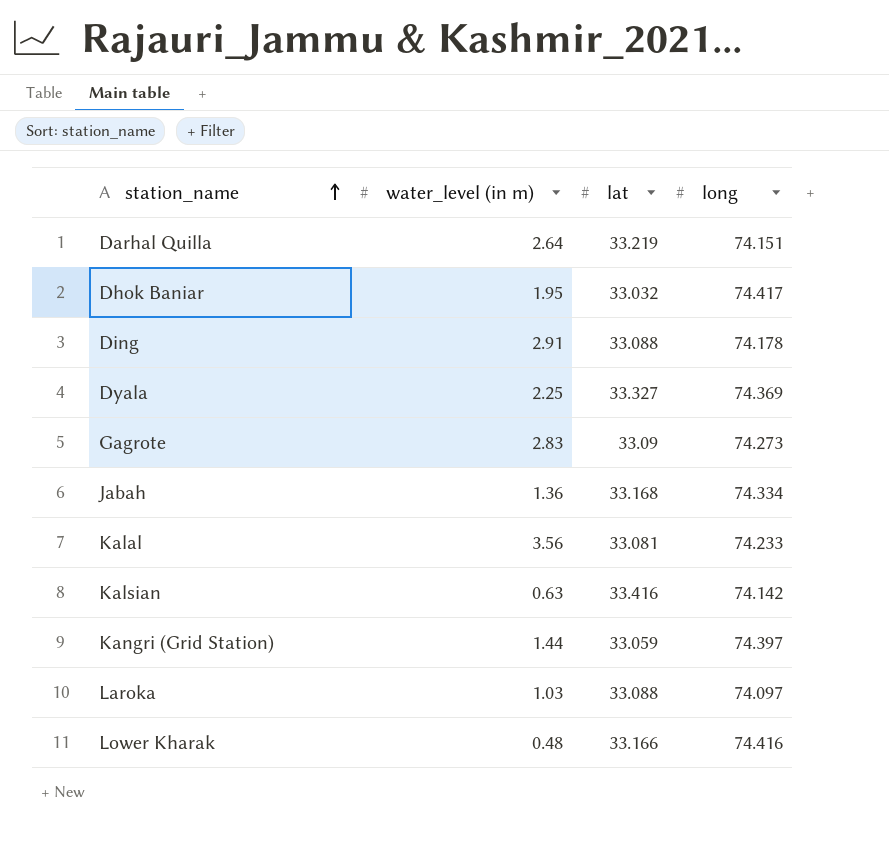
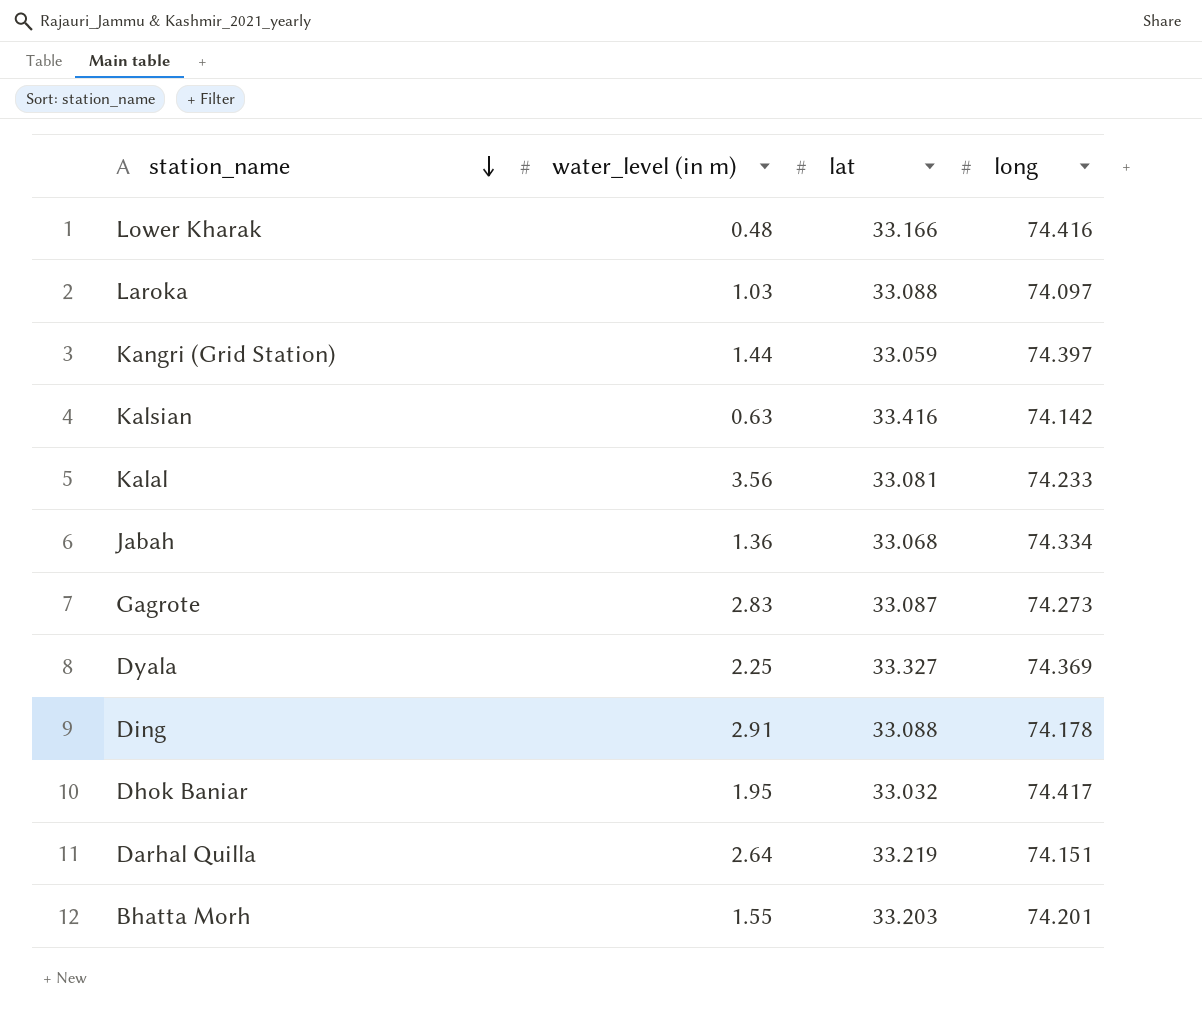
row order: station_name ascending -> station_name descending
Jabah | lat: 33.168 -> 33.068
Gagrote | lat: 33.09 -> 33.087
row Bhatta Morh: none -> 1.55 | 33.203 | 74.201

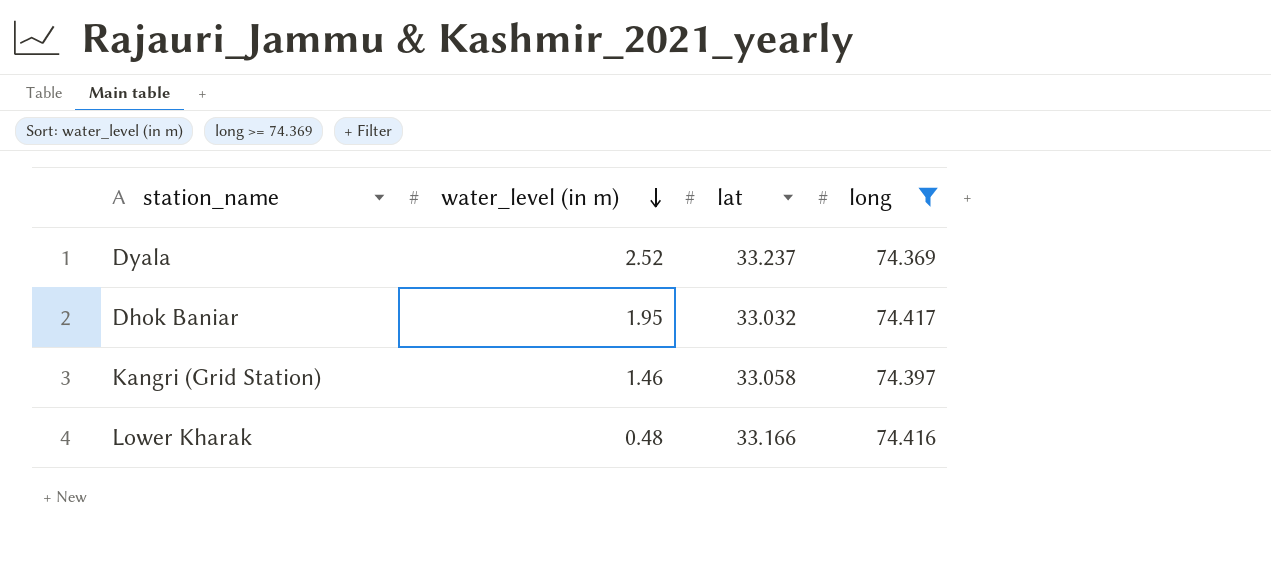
filter: none -> long >= 74.369
row order: station_name descending -> water_level (in m) descending
Dyala | water_level (in m): 2.25 -> 2.52
Dyala | lat: 33.327 -> 33.237
Kangri (Grid Station) | water_level (in m): 1.44 -> 1.46
Kangri (Grid Station) | lat: 33.059 -> 33.058

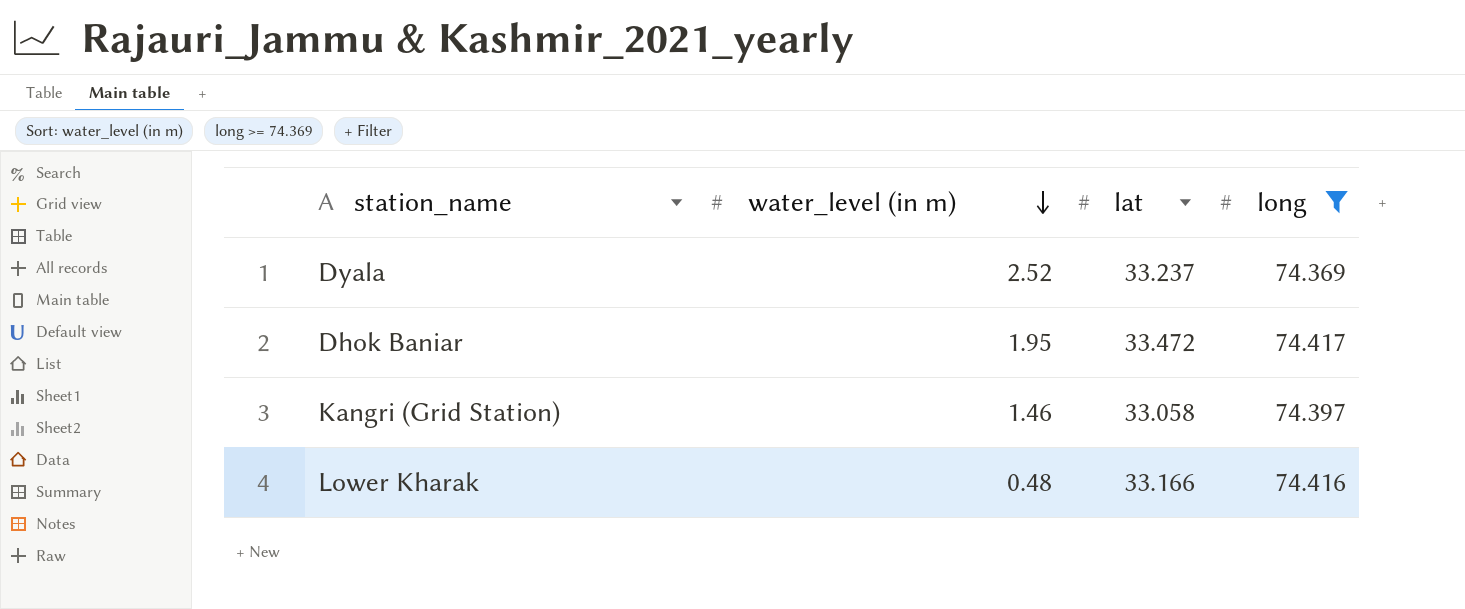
Dhok Baniar | lat: 33.032 -> 33.472

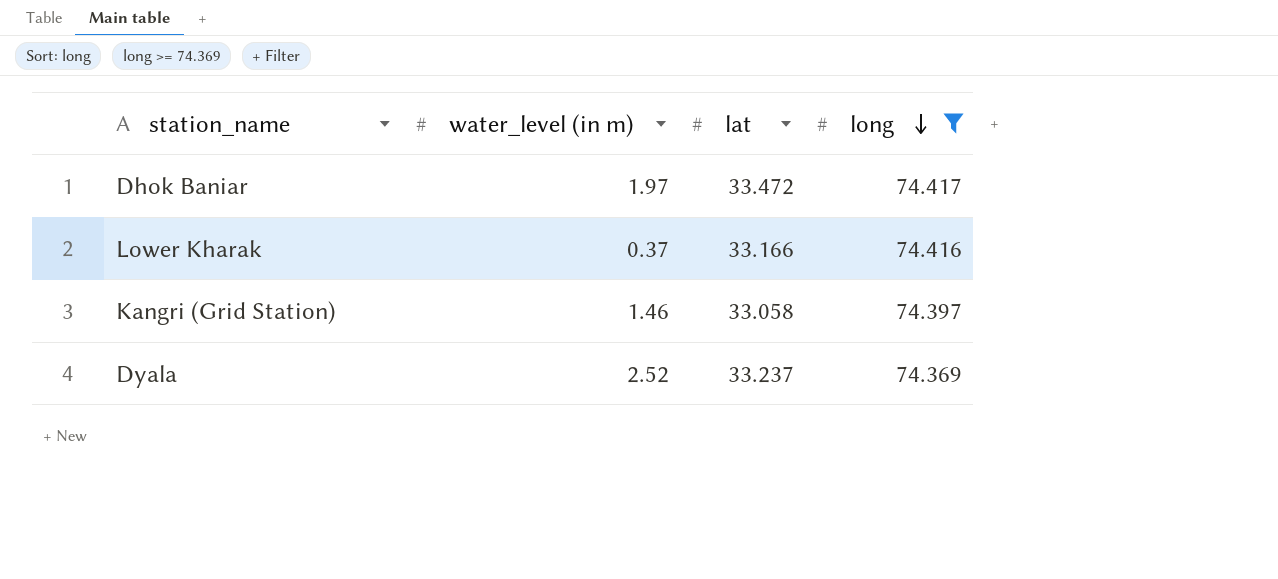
row order: water_level (in m) descending -> long descending
Dhok Baniar | water_level (in m): 1.95 -> 1.97
Lower Kharak | water_level (in m): 0.48 -> 0.37

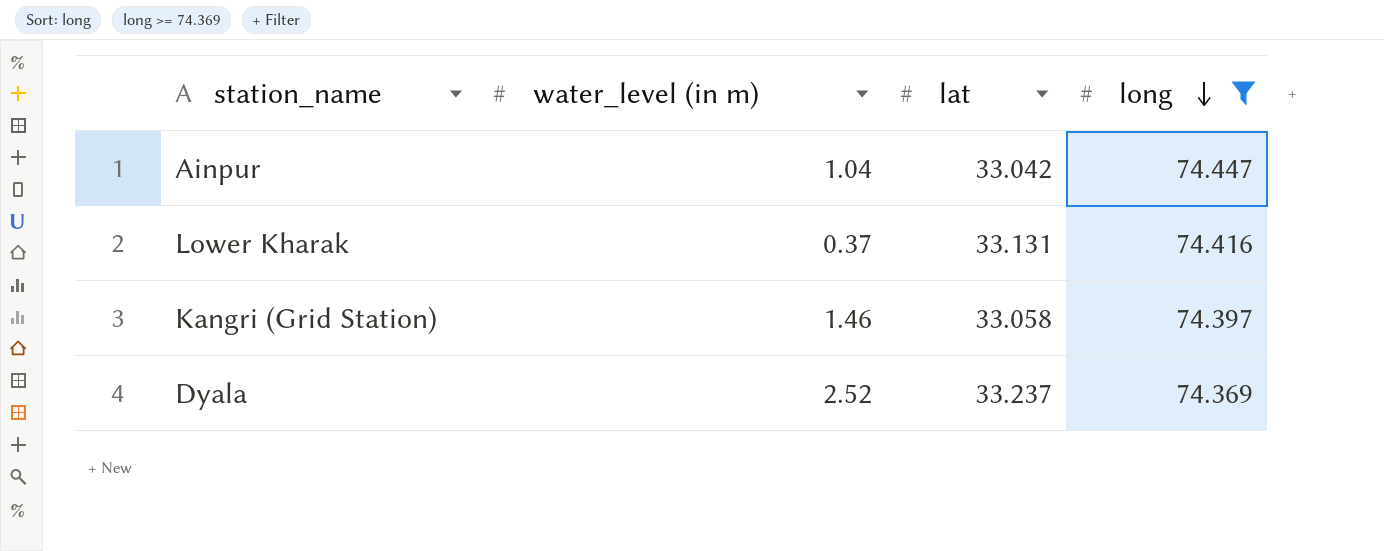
row Dhok Baniar: 1.97 | 33.472 | 74.417 -> none
row Ainpur: none -> 1.04 | 33.042 | 74.447
Lower Kharak | lat: 33.166 -> 33.131

